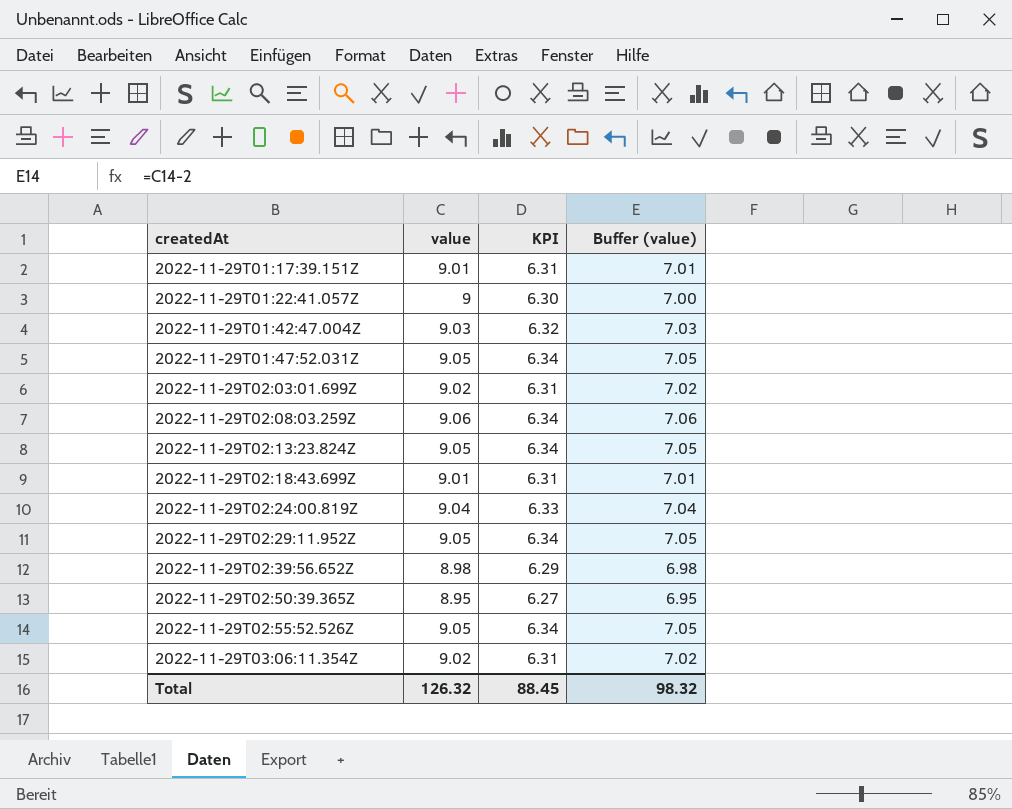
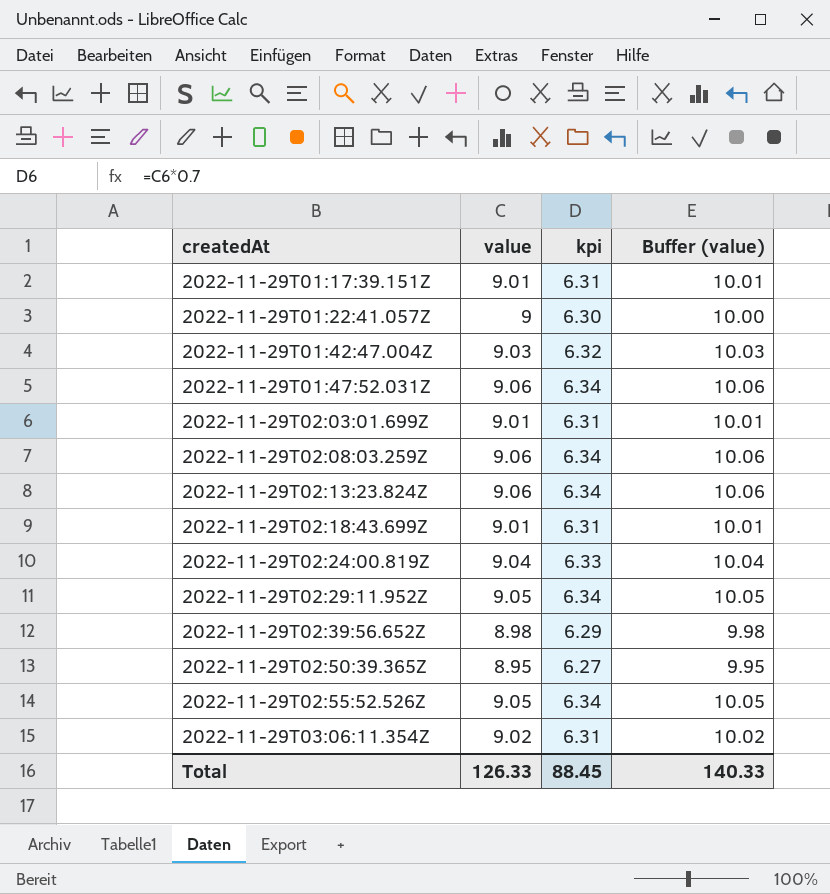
column name: KPI -> kpi
column Buffer (value) | formula: [value] - 2 -> [value] + 1
2022-11-29T01:47:52.031Z | value: 9.05 -> 9.06
2022-11-29T02:03:01.699Z | value: 9.02 -> 9.01
2022-11-29T02:13:23.824Z | value: 9.05 -> 9.06
Total | value: 126.32 -> 126.33
Total | Buffer (value): 98.32 -> 140.33

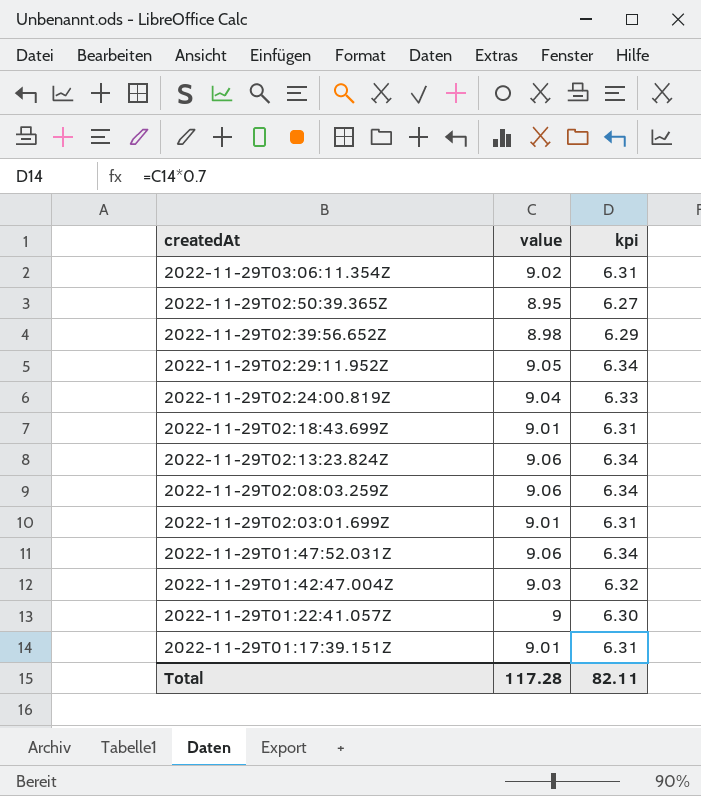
row order: createdAt ascending -> createdAt descending
column Buffer (value) | formula: [value] + 1 -> none
row 2022-11-29T02:55:52.526Z: 9.05 | 6.34 | 10.05 -> none
Total | value: 126.33 -> 117.28
Total | kpi: 88.45 -> 82.11

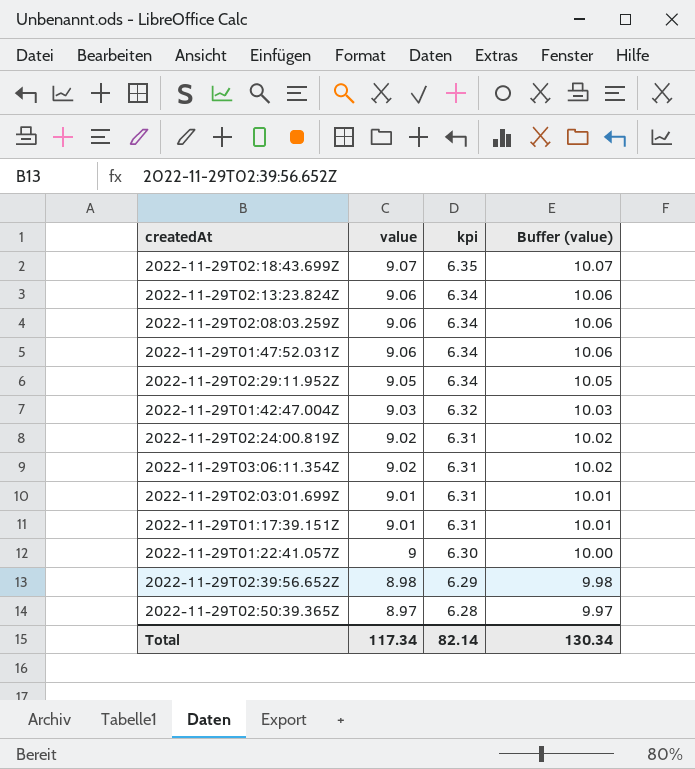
row order: createdAt descending -> value descending
column Buffer (value) | formula: none -> [value] + 1
2022-11-29T02:18:43.699Z | value: 9.01 -> 9.07
2022-11-29T02:18:43.699Z | kpi: 6.31 -> 6.35
2022-11-29T02:24:00.819Z | value: 9.04 -> 9.02
2022-11-29T02:24:00.819Z | kpi: 6.33 -> 6.31
2022-11-29T02:50:39.365Z | value: 8.95 -> 8.97
2022-11-29T02:50:39.365Z | kpi: 6.27 -> 6.28
Total | value: 117.28 -> 117.34
Total | kpi: 82.11 -> 82.14

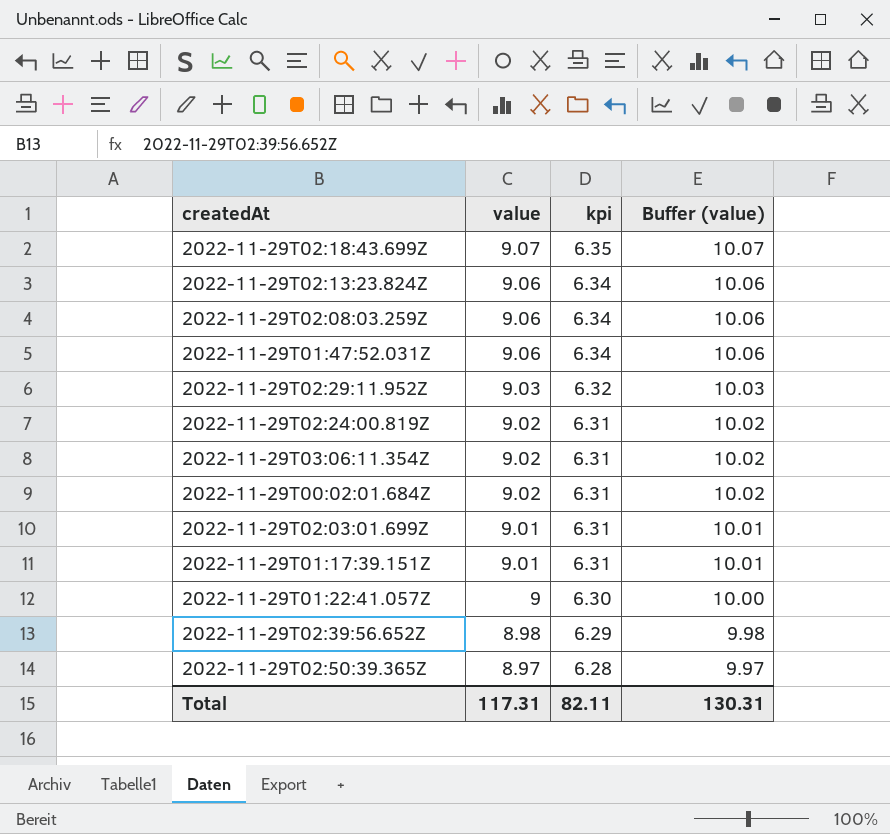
row 2022-11-29T01:42:47.004Z: 9.03 | 6.32 | 10.03 -> none
2022-11-29T02:29:11.952Z | value: 9.05 -> 9.03
2022-11-29T02:29:11.952Z | kpi: 6.34 -> 6.32
2022-11-29T02:29:11.952Z | Buffer (value): 10.05 -> 10.03
row 2022-11-29T00:02:01.684Z: none -> 9.02 | 6.31 | 10.02
Total | value: 117.34 -> 117.31
Total | kpi: 82.14 -> 82.11
Total | Buffer (value): 130.34 -> 130.31

